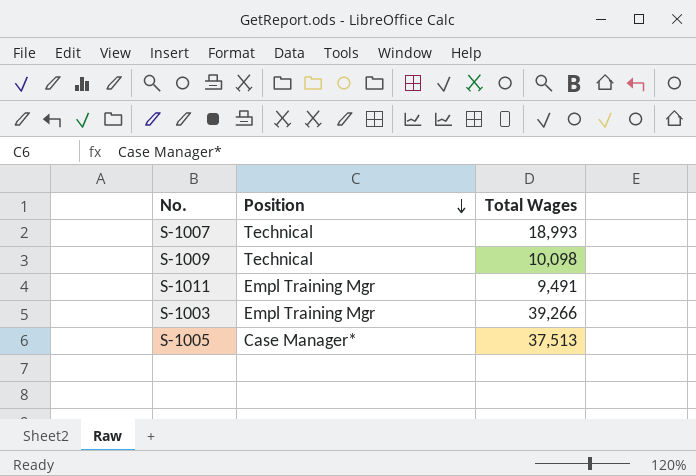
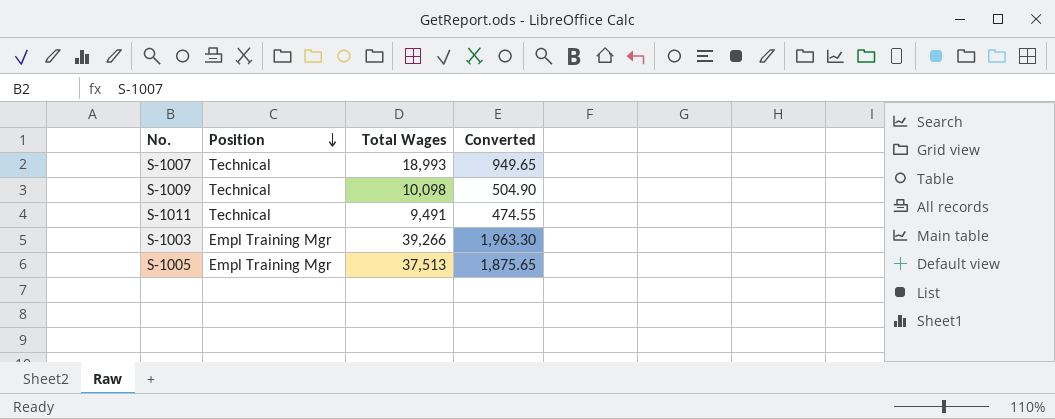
column Converted | formula: none -> [Total Wages] * 0.05
S-1011 | Position: Empl Training Mgr -> Technical
S-1005 | Position: Case Manager* -> Empl Training Mgr

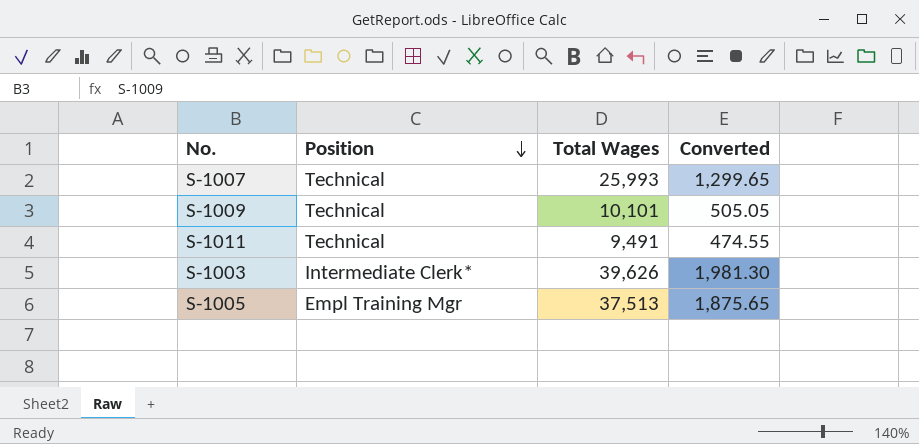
S-1007 | Total Wages: 18,993 -> 25,993
S-1007 | Converted: 949.65 -> 1,299.65
S-1009 | Total Wages: 10,098 -> 10,101
S-1009 | Converted: 504.90 -> 505.05
S-1003 | Position: Empl Training Mgr -> Intermediate Clerk*
S-1003 | Total Wages: 39,266 -> 39,626
S-1003 | Converted: 1,963.30 -> 1,981.30

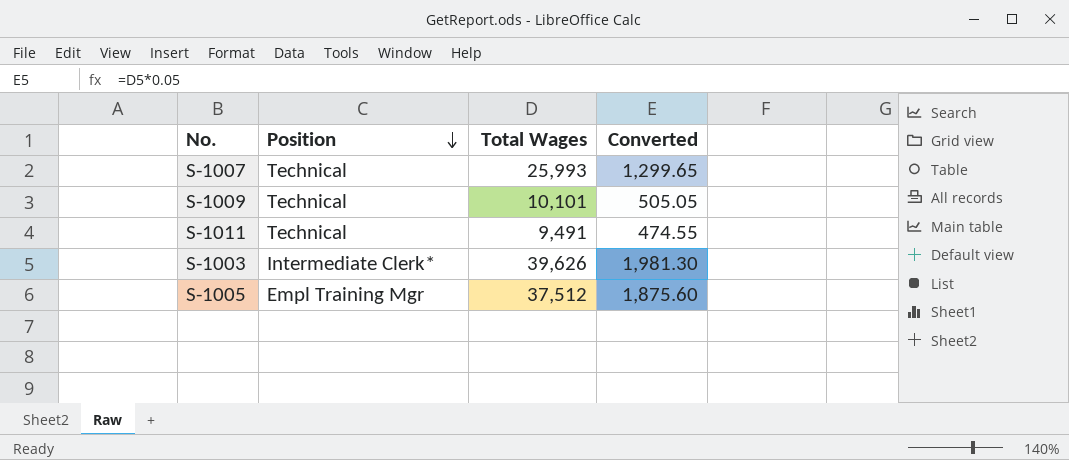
S-1005 | Total Wages: 37,513 -> 37,512
S-1005 | Converted: 1,875.65 -> 1,875.60

